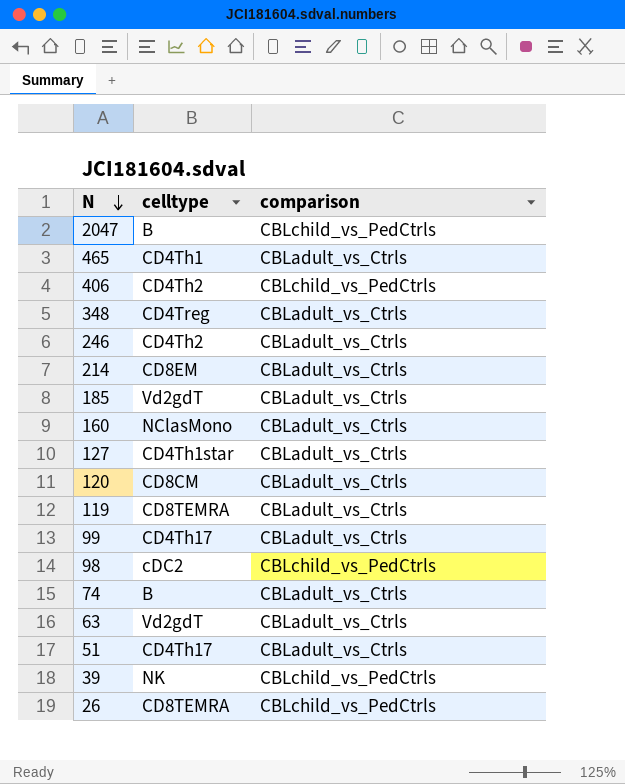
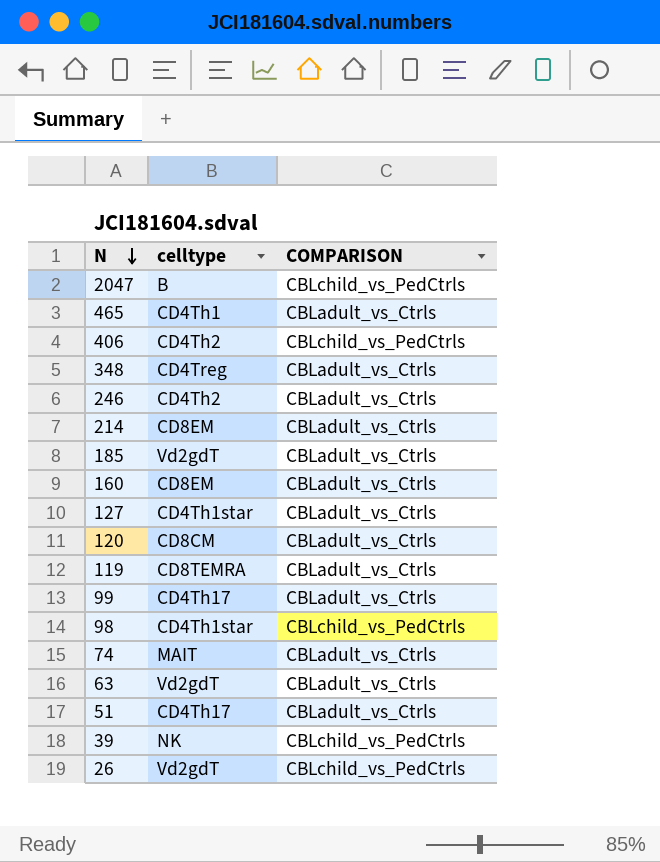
column name: comparison -> COMPARISON
160 | celltype: NClasMono -> CD8EM
98 | celltype: cDC2 -> CD4Th1star
74 | celltype: B -> MAIT
26 | celltype: CD8TEMRA -> Vd2gdT

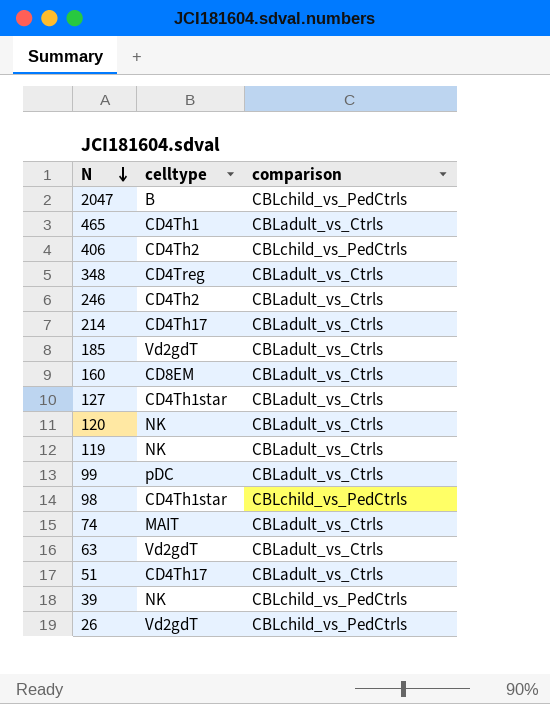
column name: COMPARISON -> comparison
214 | celltype: CD8EM -> CD4Th17
120 | celltype: CD8CM -> NK
119 | celltype: CD8TEMRA -> NK
99 | celltype: CD4Th17 -> pDC

